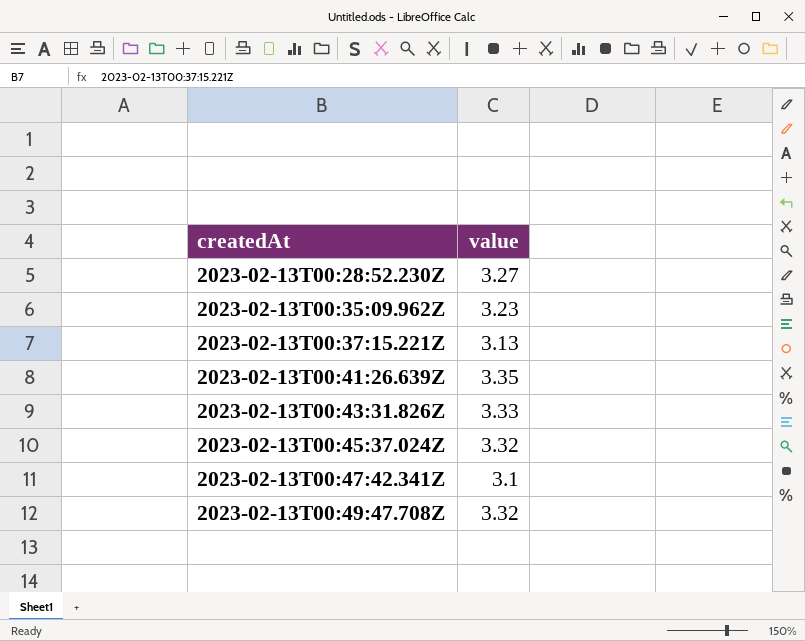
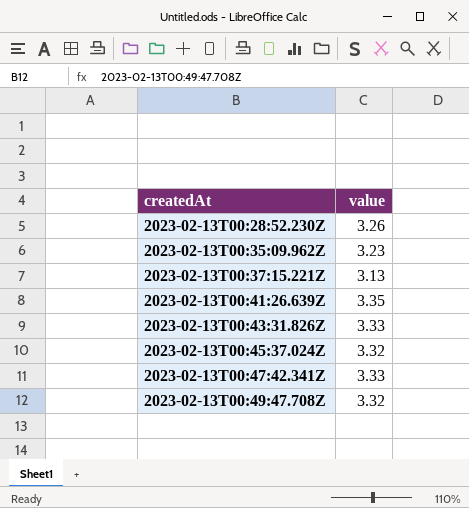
2023-02-13T00:28:52.230Z | value: 3.27 -> 3.26
2023-02-13T00:47:42.341Z | value: 3.1 -> 3.33

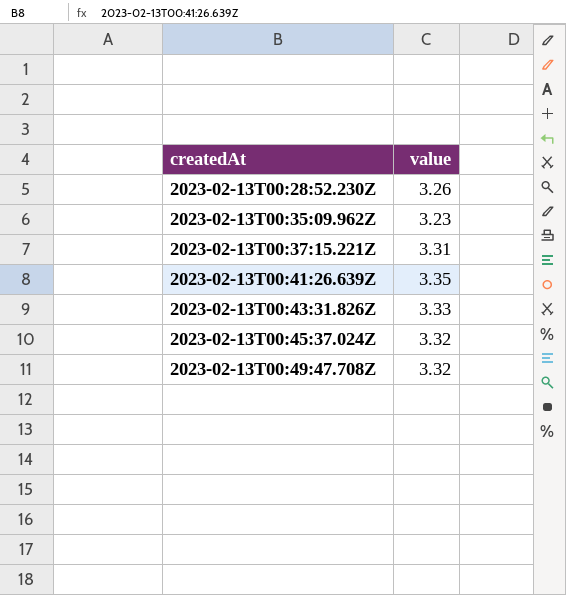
row 2023-02-13T00:47:42.341Z: 3.33 -> none
2023-02-13T00:37:15.221Z | value: 3.13 -> 3.31

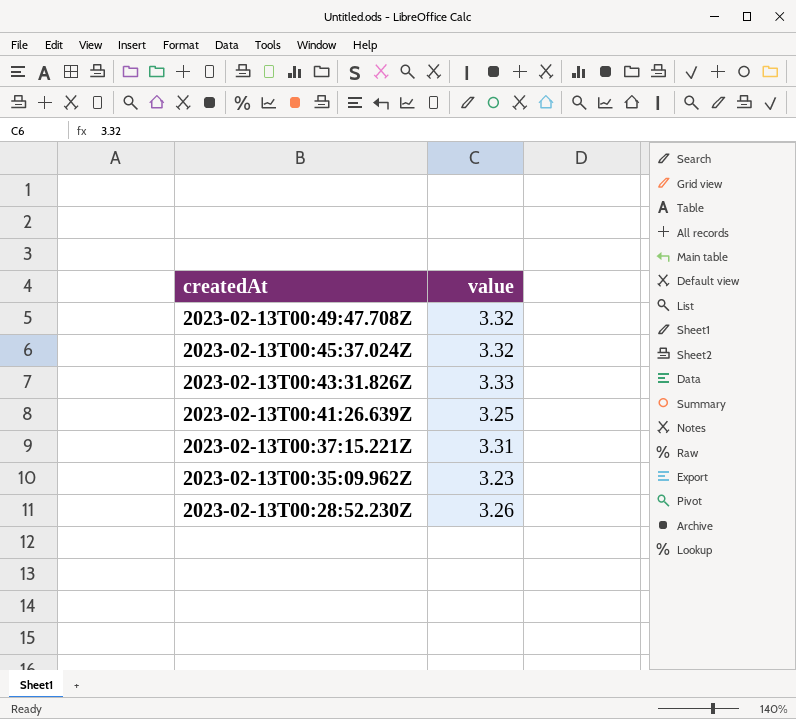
row order: createdAt ascending -> createdAt descending
2023-02-13T00:41:26.639Z | value: 3.35 -> 3.25

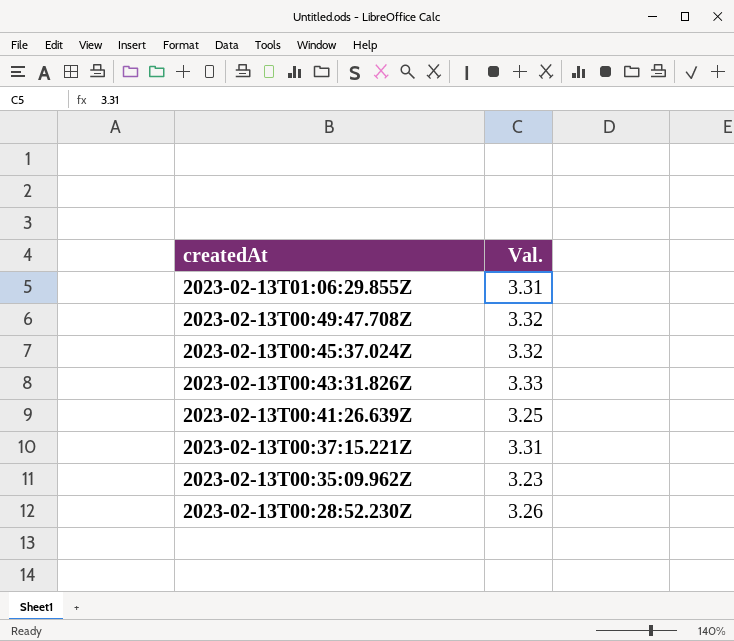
column name: value -> Val.
row 2023-02-13T01:06:29.855Z: none -> 3.31

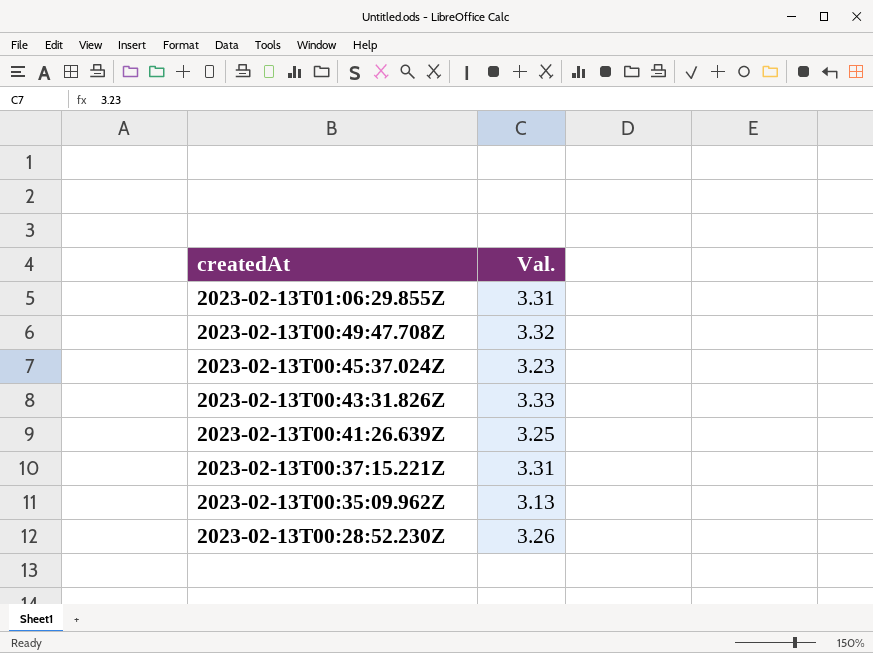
2023-02-13T00:45:37.024Z | Val.: 3.32 -> 3.23
2023-02-13T00:35:09.962Z | Val.: 3.23 -> 3.13

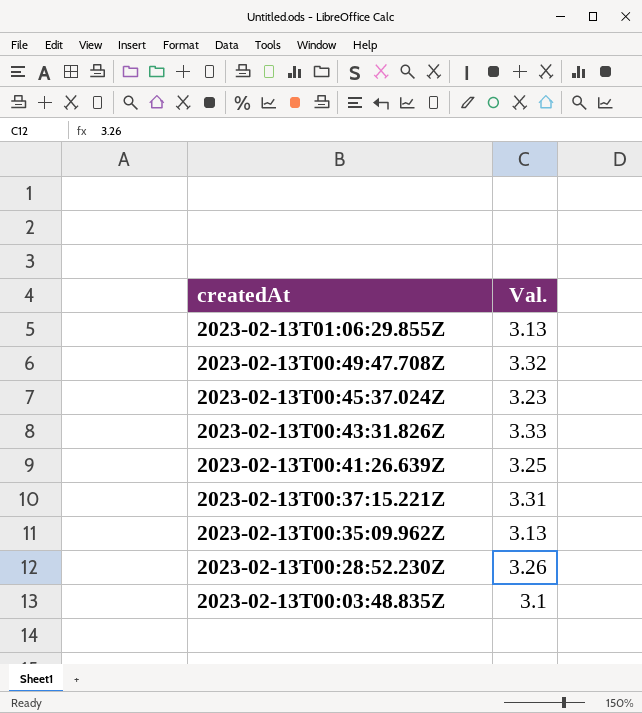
2023-02-13T01:06:29.855Z | Val.: 3.31 -> 3.13
row 2023-02-13T00:03:48.835Z: none -> 3.1

